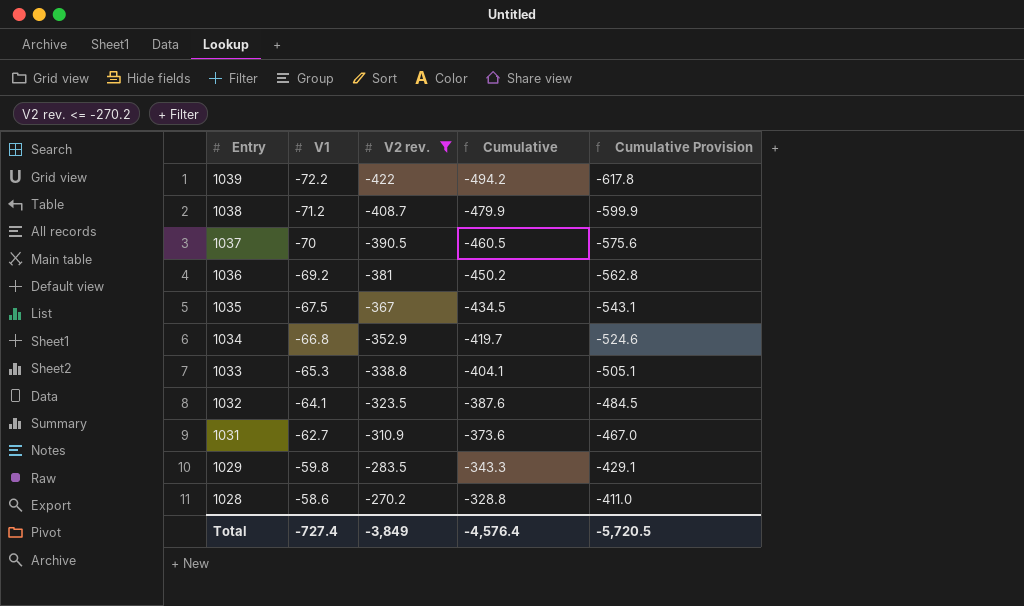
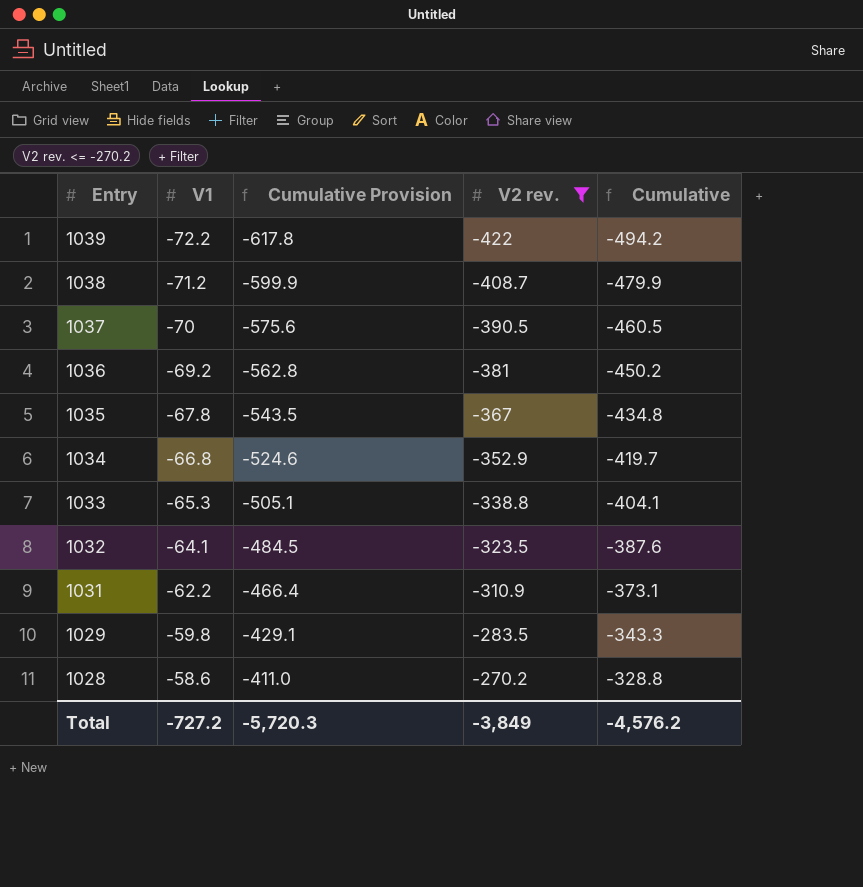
column Cumulative Provision | position: 5 -> 3
1035 | V1: -67.5 -> -67.8
1035 | Cumulative Provision: -543.1 -> -543.5
1035 | Cumulative: -434.5 -> -434.8
1031 | V1: -62.7 -> -62.2
1031 | Cumulative Provision: -467.0 -> -466.4
1031 | Cumulative: -373.6 -> -373.1
Total | V1: -727.4 -> -727.2
Total | Cumulative Provision: -5,720.5 -> -5,720.3
Total | Cumulative: -4,576.4 -> -4,576.2

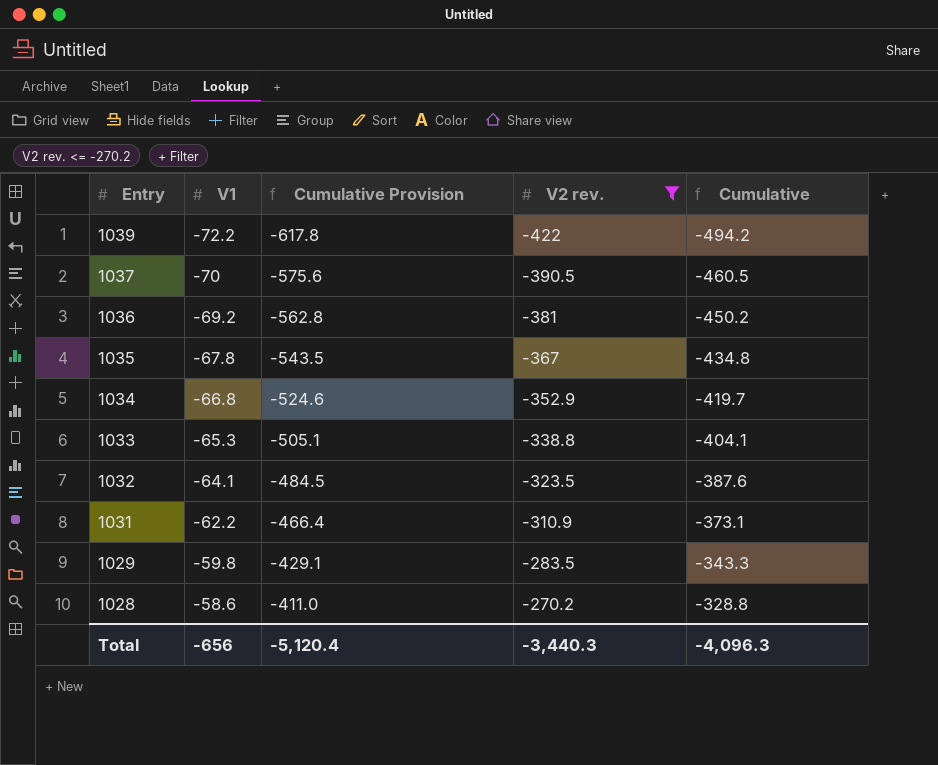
row 1038: -71.2 | -599.9 | -408.7 | -479.9 -> none
Total | V1: -727.2 -> -656
Total | Cumulative Provision: -5,720.3 -> -5,120.4
Total | V2 rev.: -3,849 -> -3,440.3
Total | Cumulative: -4,576.2 -> -4,096.3

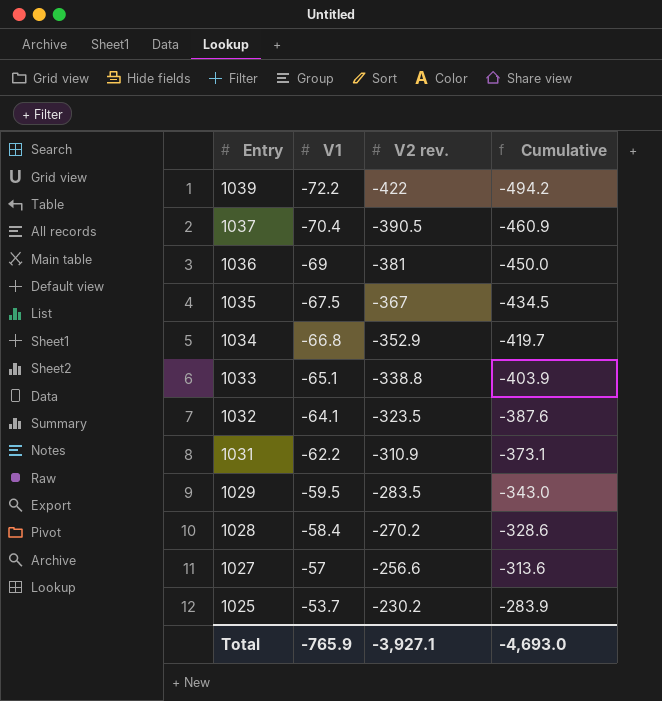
filter: V2 rev. <= -270.2 -> none
column Cumulative Provision | formula: [Cumulative] * 1.25 -> none
1037 | V1: -70 -> -70.4
1037 | Cumulative: -460.5 -> -460.9
1036 | V1: -69.2 -> -69
1036 | Cumulative: -450.2 -> -450.0
1035 | V1: -67.8 -> -67.5
1035 | Cumulative: -434.8 -> -434.5
1033 | V1: -65.3 -> -65.1
1033 | Cumulative: -404.1 -> -403.9
1029 | V1: -59.8 -> -59.5
1029 | Cumulative: -343.3 -> -343.0
1028 | V1: -58.6 -> -58.4
1028 | Cumulative: -328.8 -> -328.6
Total | V1: -656 -> -765.9
Total | V2 rev.: -3,440.3 -> -3,927.1
Total | Cumulative: -4,096.3 -> -4,693.0

